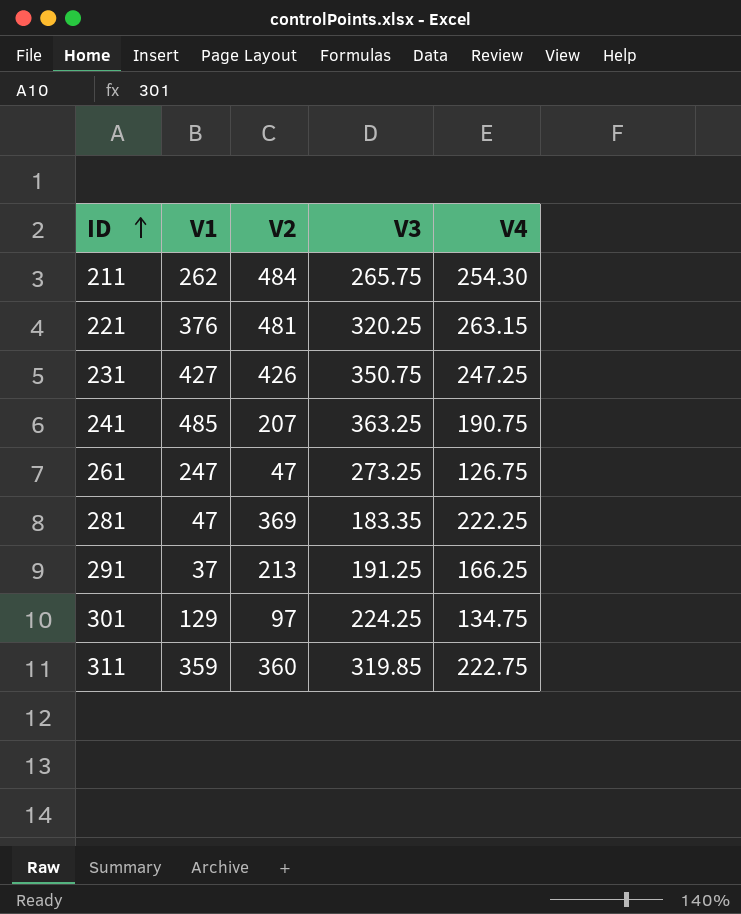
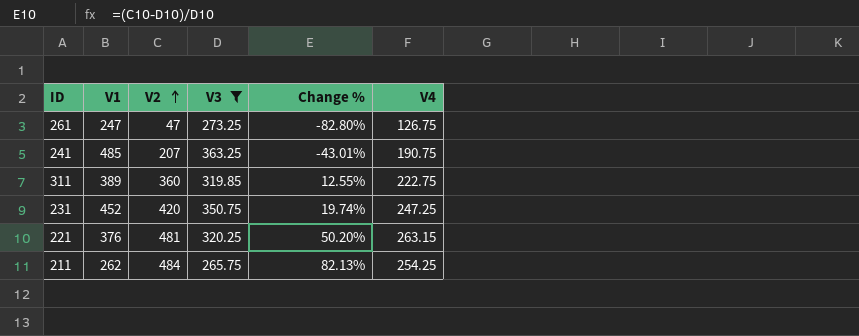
filter: none -> V3 >= 265.75
row order: ID ascending -> V2 ascending
column Change % | formula: none -> ([V2] - [V3]) / [V3]
311 | V1: 359 -> 389
231 | V1: 427 -> 452
231 | V2: 426 -> 420
211 | V4: 254.30 -> 254.25

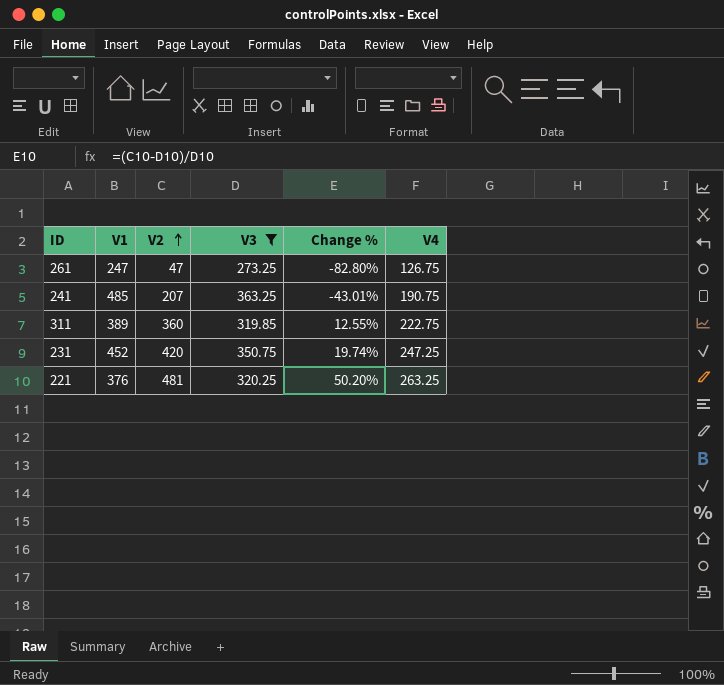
row 211: 262 | 484 | 265.75 | 82.13% | 254.25 -> none
221 | V4: 263.15 -> 263.25

